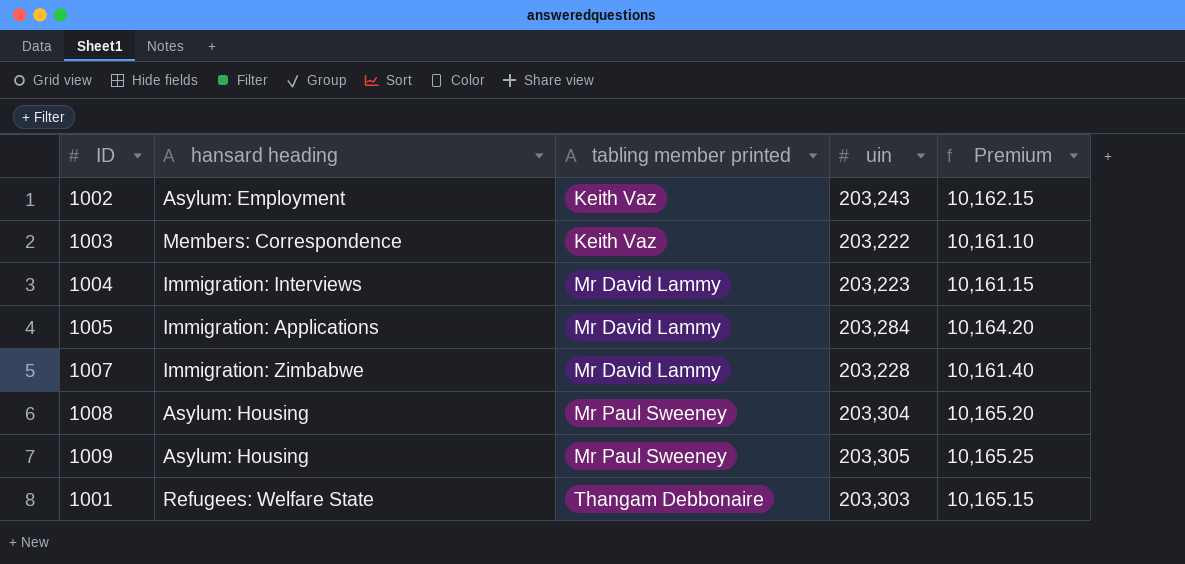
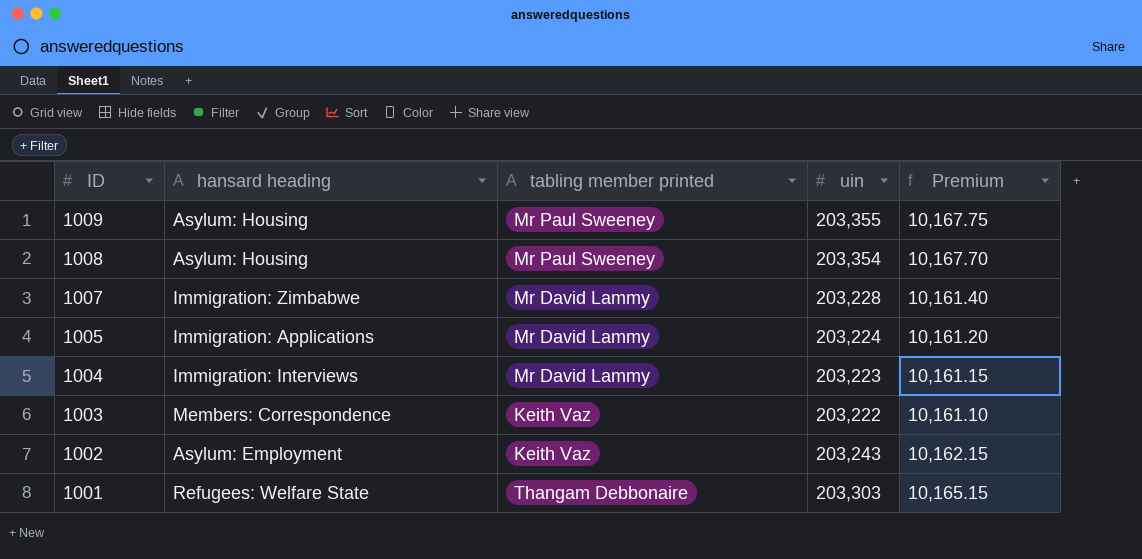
row order: tabling member printed ascending -> ID descending
1009 | uin: 203,305 -> 203,355
1009 | Premium: 10,165.25 -> 10,167.75
1008 | uin: 203,304 -> 203,354
1008 | Premium: 10,165.20 -> 10,167.70
1005 | uin: 203,284 -> 203,224
1005 | Premium: 10,164.20 -> 10,161.20

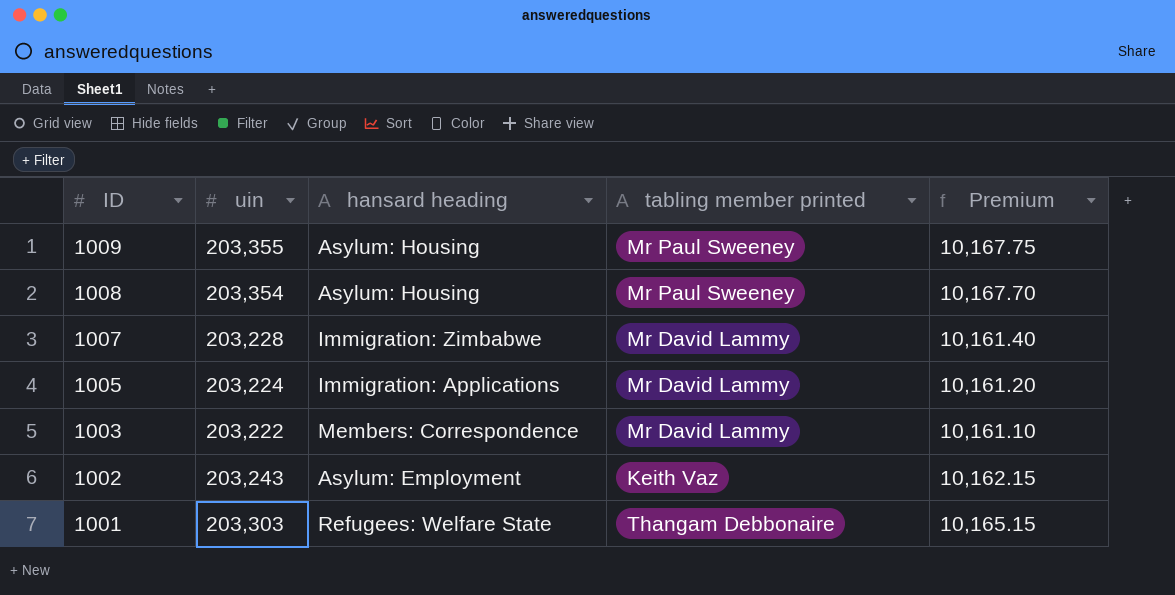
column uin | position: 4 -> 2
row 1004: Immigration: Interviews | Mr David Lammy | 203,223 | 10,161.15 -> none
1003 | tabling member printed: Keith Vaz -> Mr David Lammy

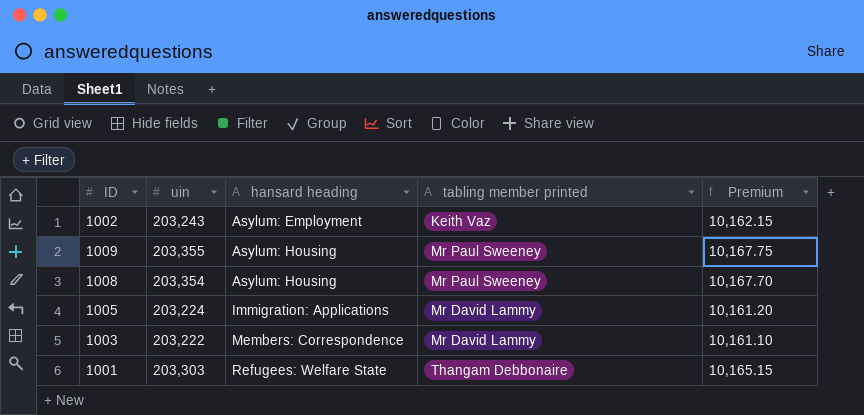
row order: ID descending -> hansard heading ascending
row 1007: 203,228 | Immigration: Zimbabwe | Mr David Lammy | 10,161.40 -> none

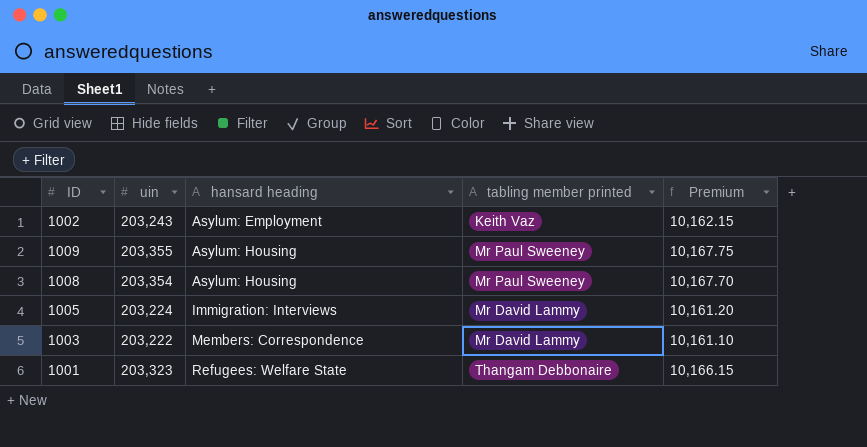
1005 | hansard heading: Immigration: Applications -> Immigration: Interviews
1001 | uin: 203,303 -> 203,323
1001 | Premium: 10,165.15 -> 10,166.15

